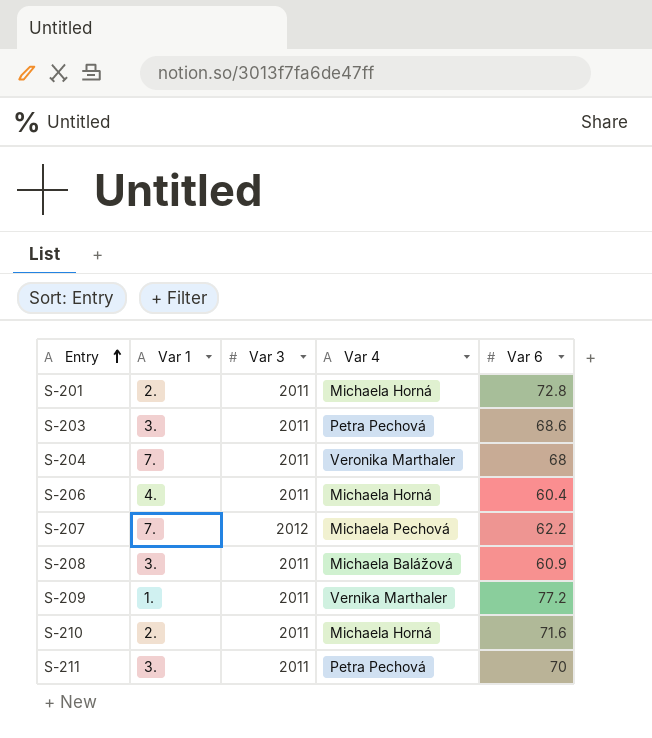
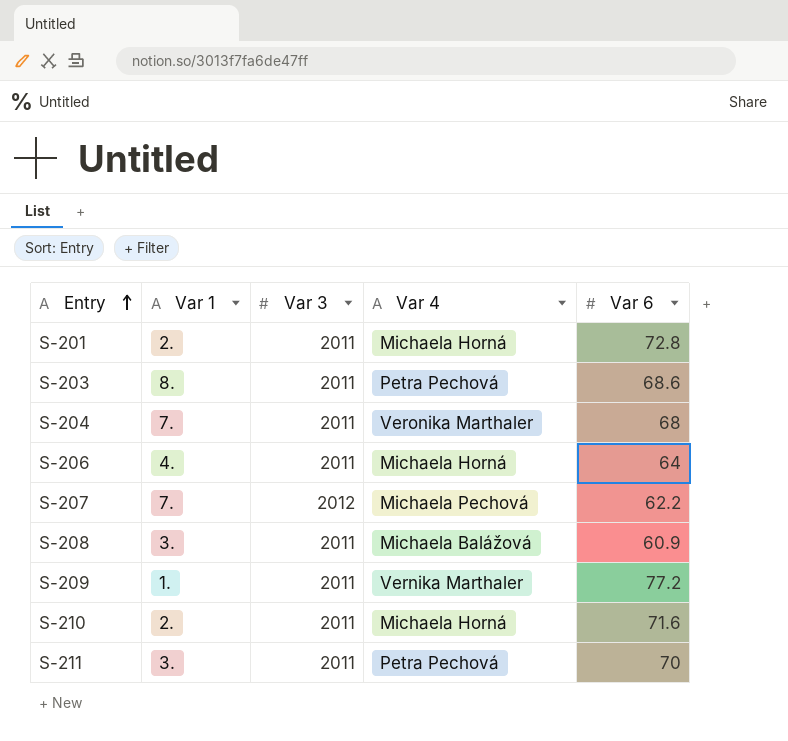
S-203 | Var 1: 3. -> 8.
S-206 | Var 6: 60.4 -> 64

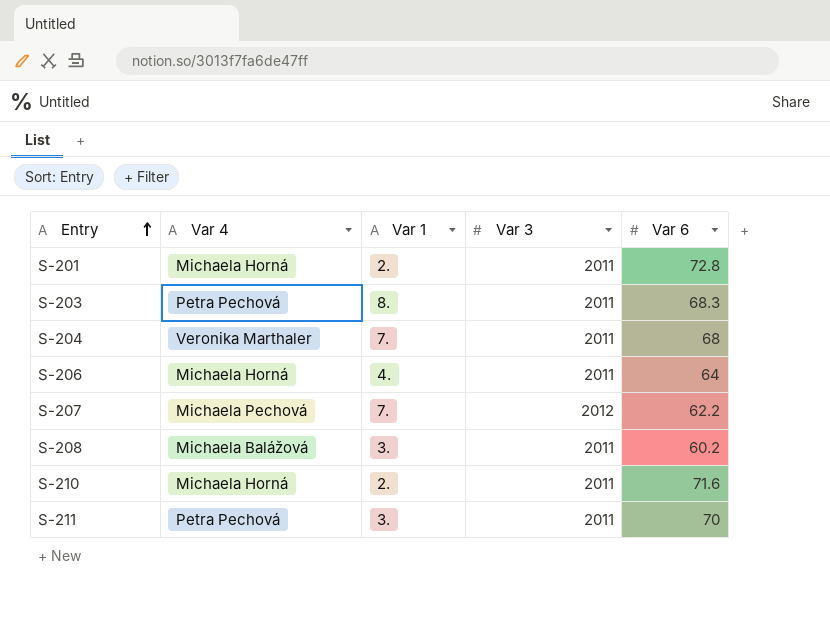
column Var 4 | position: 4 -> 2
row S-209: 1. | 2011 | Vernika Marthaler | 77.2 -> none
S-203 | Var 6: 68.6 -> 68.3
S-208 | Var 6: 60.9 -> 60.2

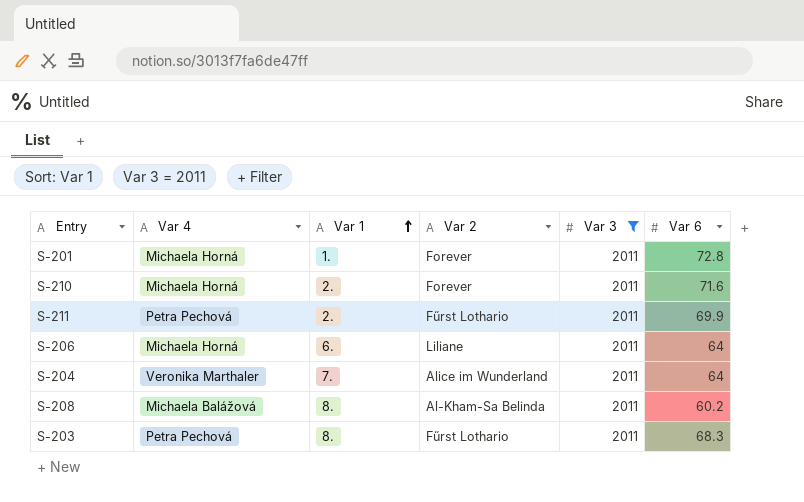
filter: none -> Var 3 = 2011
row order: Entry ascending -> Var 1 ascending
column Var 2 | position: none -> 4
S-201 | Var 1: 2. -> 1.
S-211 | Var 1: 3. -> 2.
S-211 | Var 6: 70 -> 69.9
S-206 | Var 1: 4. -> 6.
S-204 | Var 6: 68 -> 64
S-208 | Var 1: 3. -> 8.

